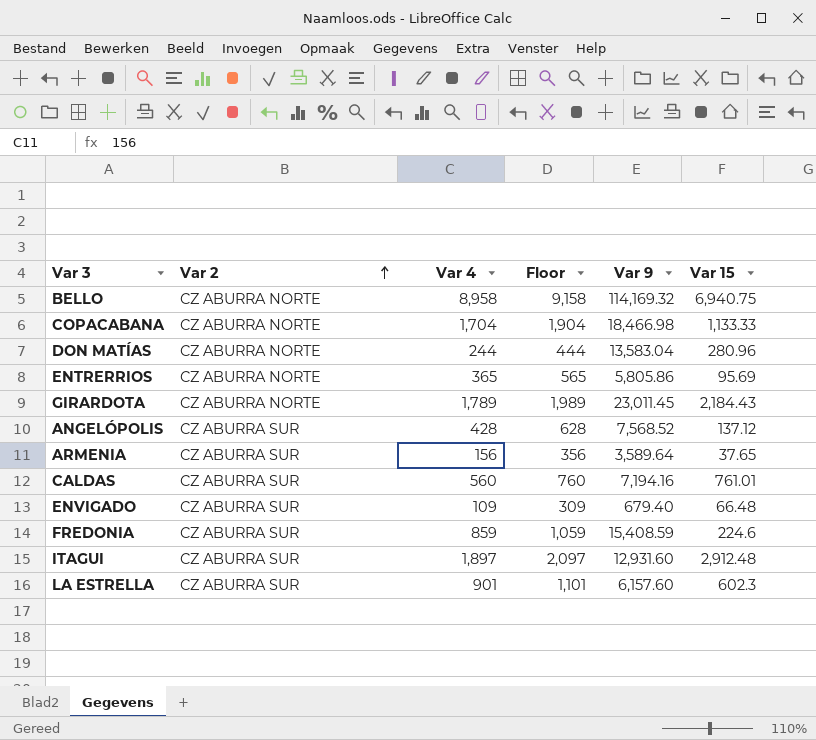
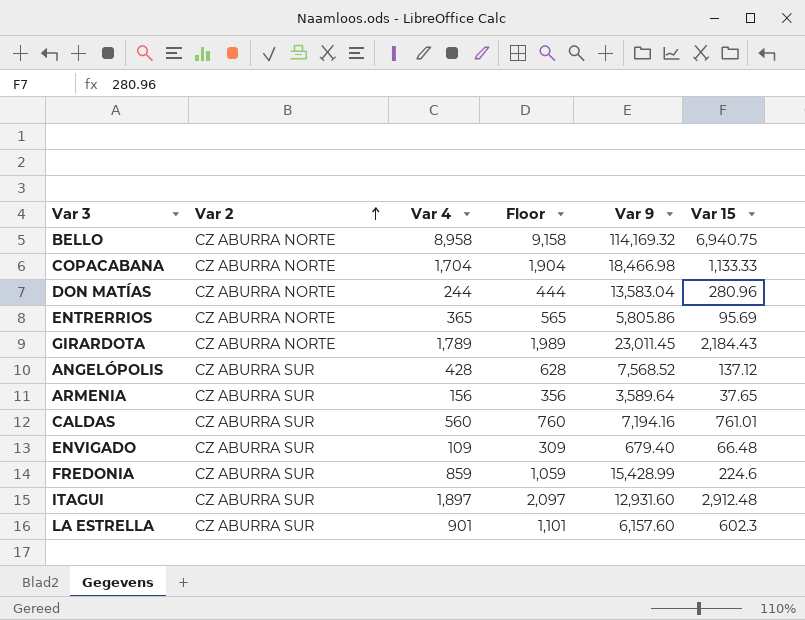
FREDONIA | Var 9: 15,408.59 -> 15,428.99

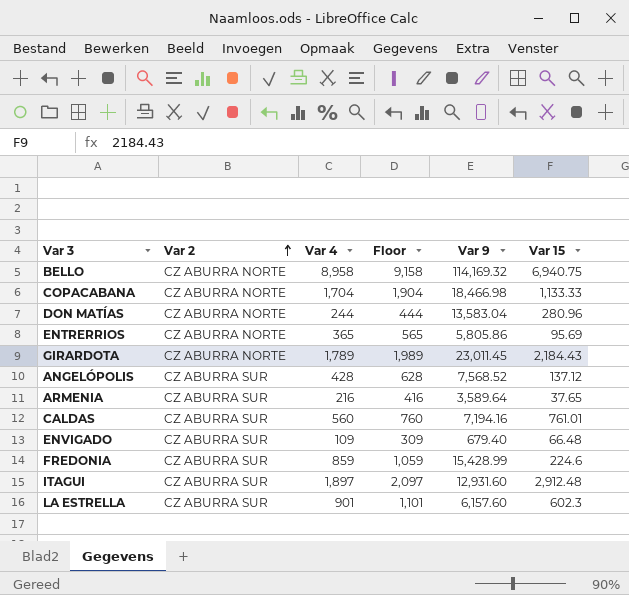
ARMENIA | Var 4: 156 -> 216
ARMENIA | Floor: 356 -> 416

